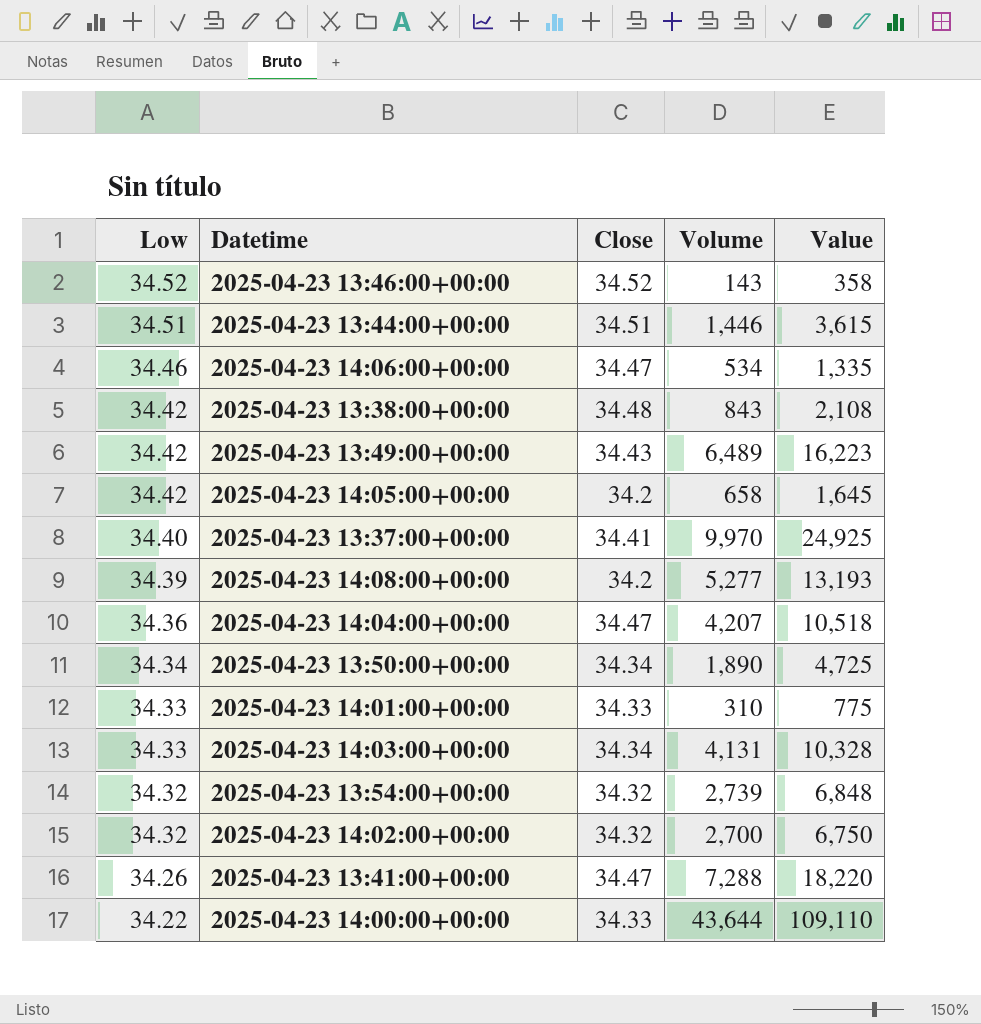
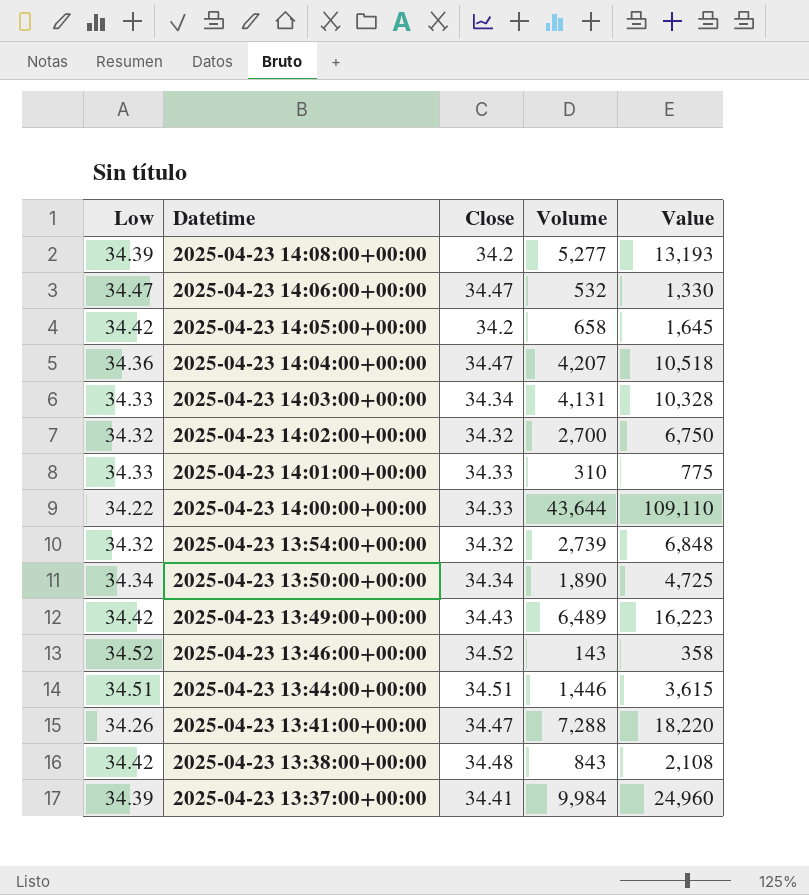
row order: Low descending -> Datetime descending
2025-04-23 14:06:00+00:00 | Low: 34.46 -> 34.47
2025-04-23 14:06:00+00:00 | Volume: 534 -> 532
2025-04-23 14:06:00+00:00 | Value: 1,335 -> 1,330
2025-04-23 13:37:00+00:00 | Low: 34.40 -> 34.39
2025-04-23 13:37:00+00:00 | Volume: 9,970 -> 9,984
2025-04-23 13:37:00+00:00 | Value: 24,925 -> 24,960

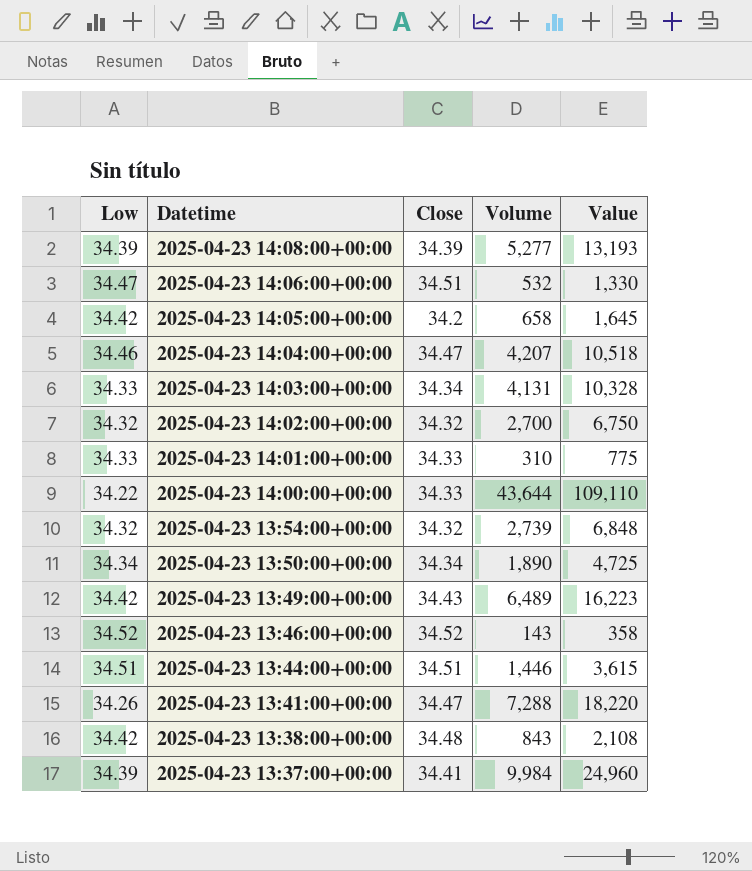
2025-04-23 14:08:00+00:00 | Close: 34.2 -> 34.39
2025-04-23 14:06:00+00:00 | Close: 34.47 -> 34.51
2025-04-23 14:04:00+00:00 | Low: 34.36 -> 34.46

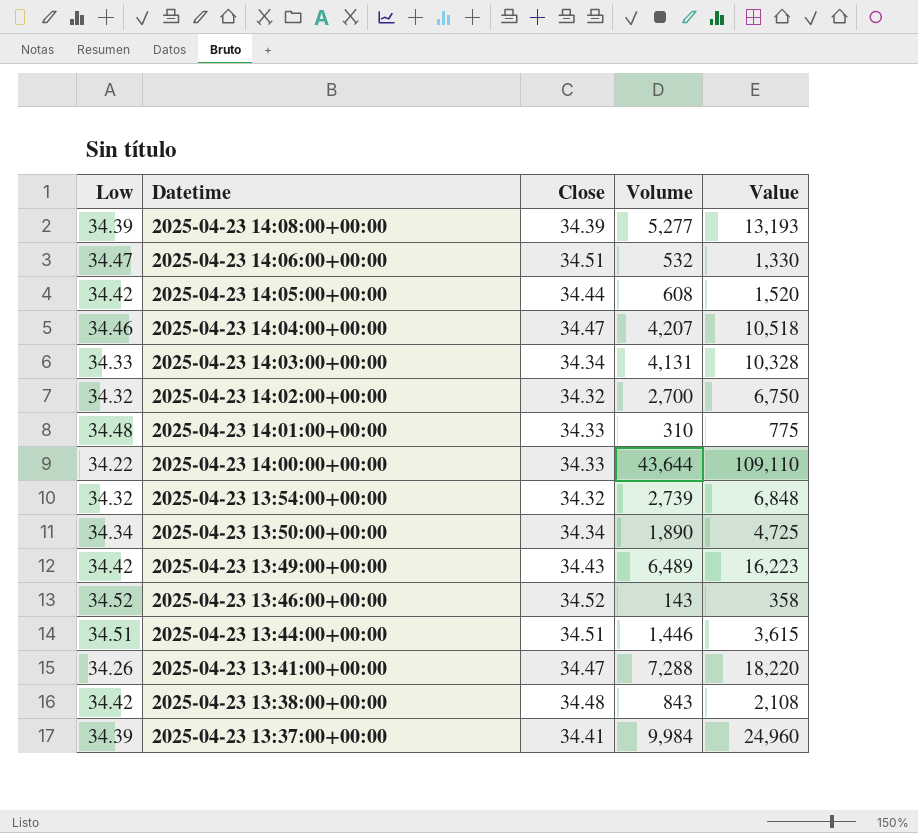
2025-04-23 14:05:00+00:00 | Close: 34.2 -> 34.44
2025-04-23 14:05:00+00:00 | Volume: 658 -> 608
2025-04-23 14:05:00+00:00 | Value: 1,645 -> 1,520
2025-04-23 14:01:00+00:00 | Low: 34.33 -> 34.48

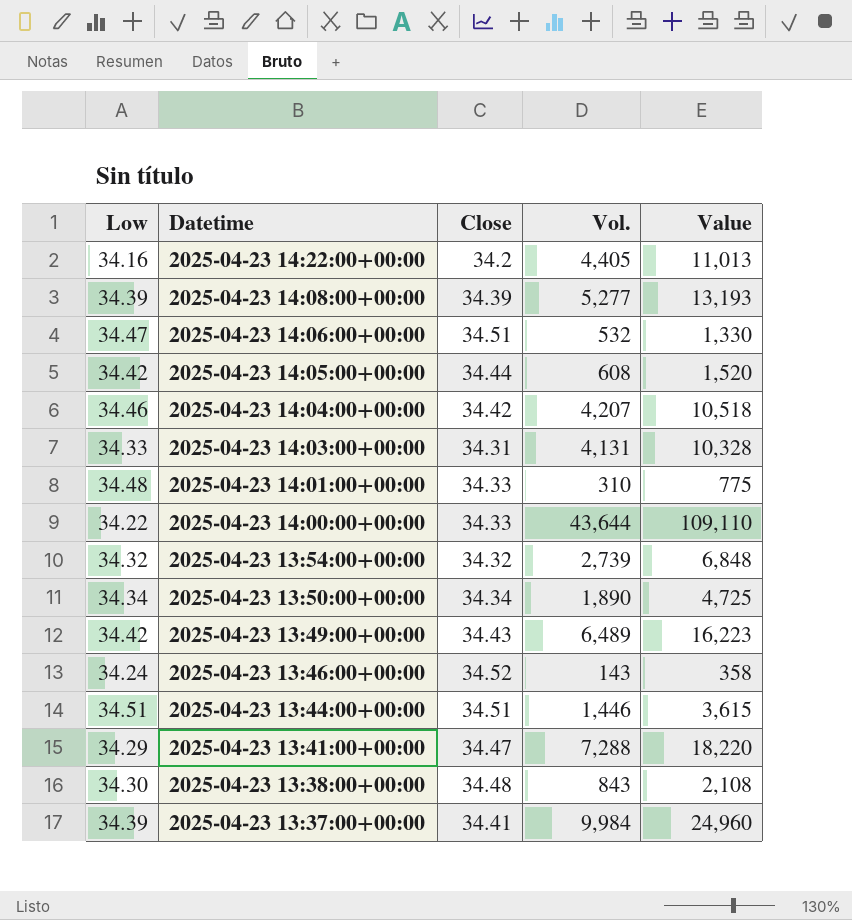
column name: Volume -> Vol.
row 2025-04-23 14:02:00+00:00: 34.32 | 34.32 | 2,700 | 6,750 -> none
row 2025-04-23 14:22:00+00:00: none -> 34.16 | 34.2 | 4,405 | 11,013
2025-04-23 14:04:00+00:00 | Close: 34.47 -> 34.42
2025-04-23 14:03:00+00:00 | Close: 34.34 -> 34.31
2025-04-23 13:46:00+00:00 | Low: 34.52 -> 34.24
2025-04-23 13:41:00+00:00 | Low: 34.26 -> 34.29
2025-04-23 13:38:00+00:00 | Low: 34.42 -> 34.30

